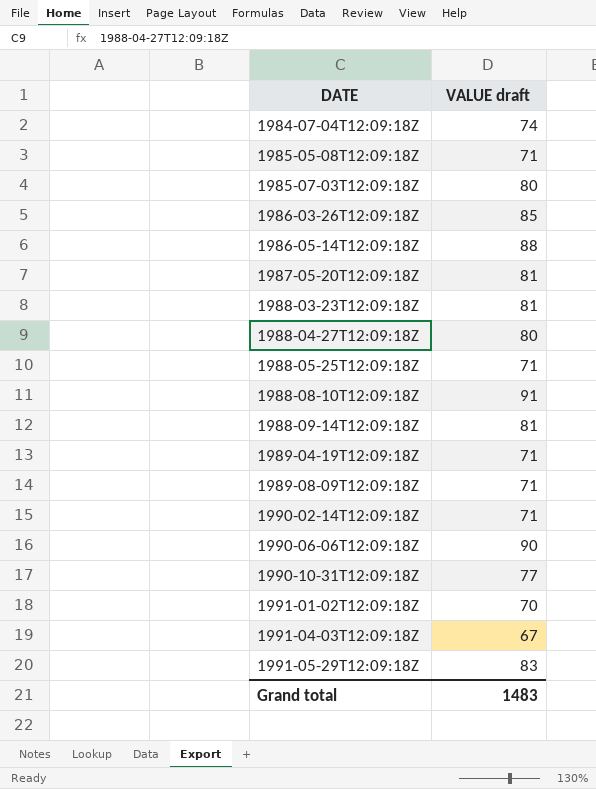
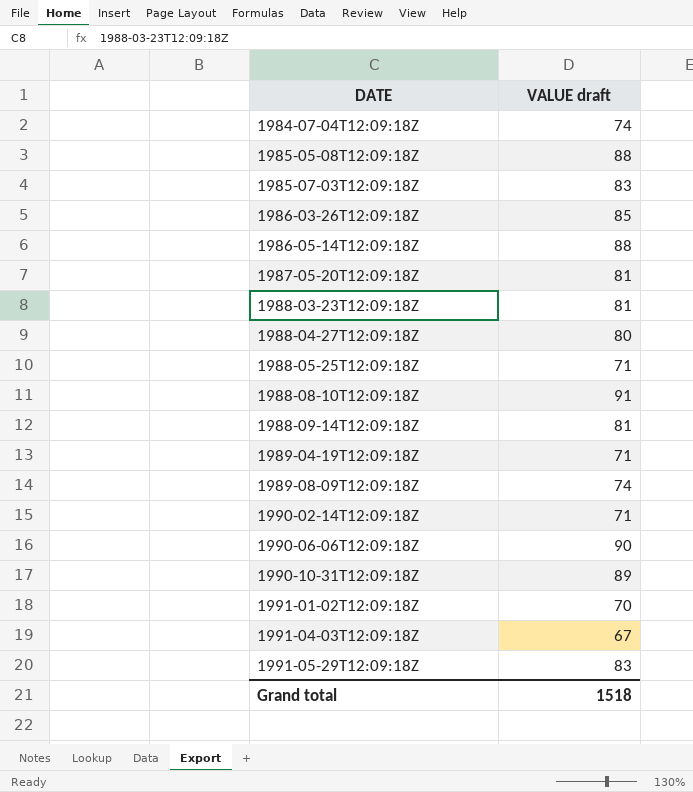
1985-05-08T12:09:18Z | VALUE draft: 71 -> 88
1985-07-03T12:09:18Z | VALUE draft: 80 -> 83
1989-08-09T12:09:18Z | VALUE draft: 71 -> 74
1990-10-31T12:09:18Z | VALUE draft: 77 -> 89
Grand total | VALUE draft: 1483 -> 1518

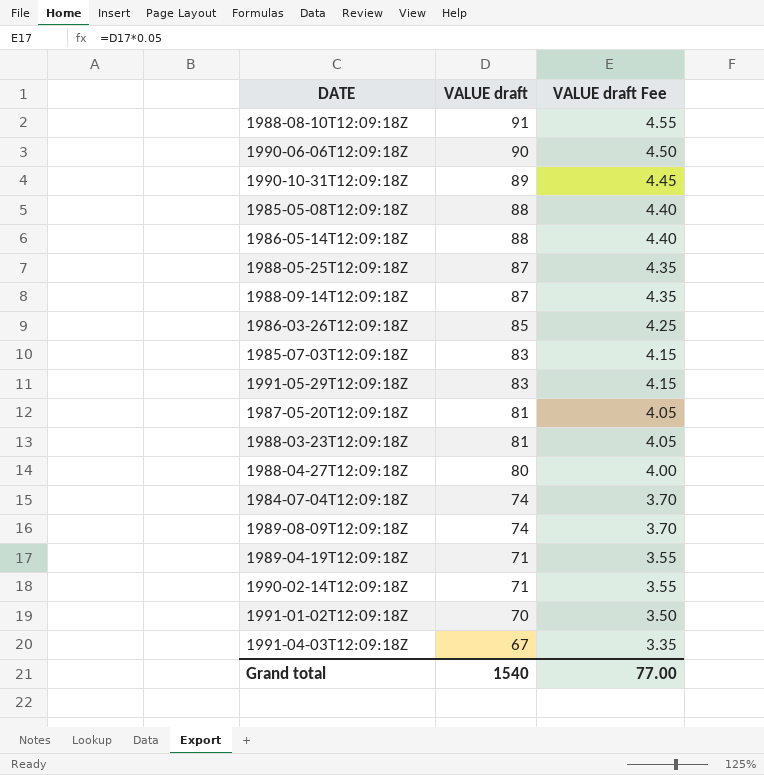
row order: DATE ascending -> VALUE draft descending
column VALUE draft Fee | formula: none -> [VALUE draft] * 0.05
1988-05-25T12:09:18Z | VALUE draft: 71 -> 87
1988-09-14T12:09:18Z | VALUE draft: 81 -> 87
Grand total | VALUE draft: 1518 -> 1540

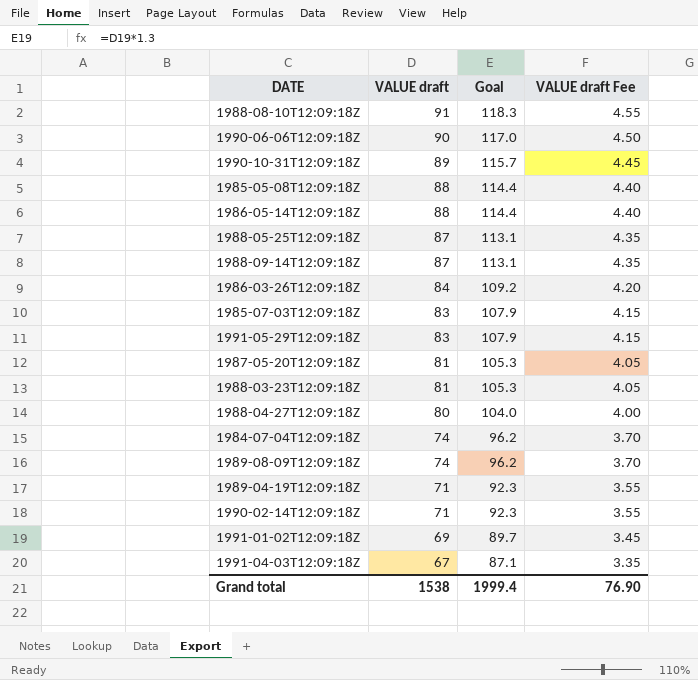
column Goal | formula: none -> [VALUE draft] * 1.3
1986-03-26T12:09:18Z | VALUE draft: 85 -> 84
1986-03-26T12:09:18Z | VALUE draft Fee: 4.25 -> 4.20
1991-01-02T12:09:18Z | VALUE draft: 70 -> 69
1991-01-02T12:09:18Z | VALUE draft Fee: 3.50 -> 3.45
Grand total | VALUE draft: 1540 -> 1538
Grand total | VALUE draft Fee: 77.00 -> 76.90

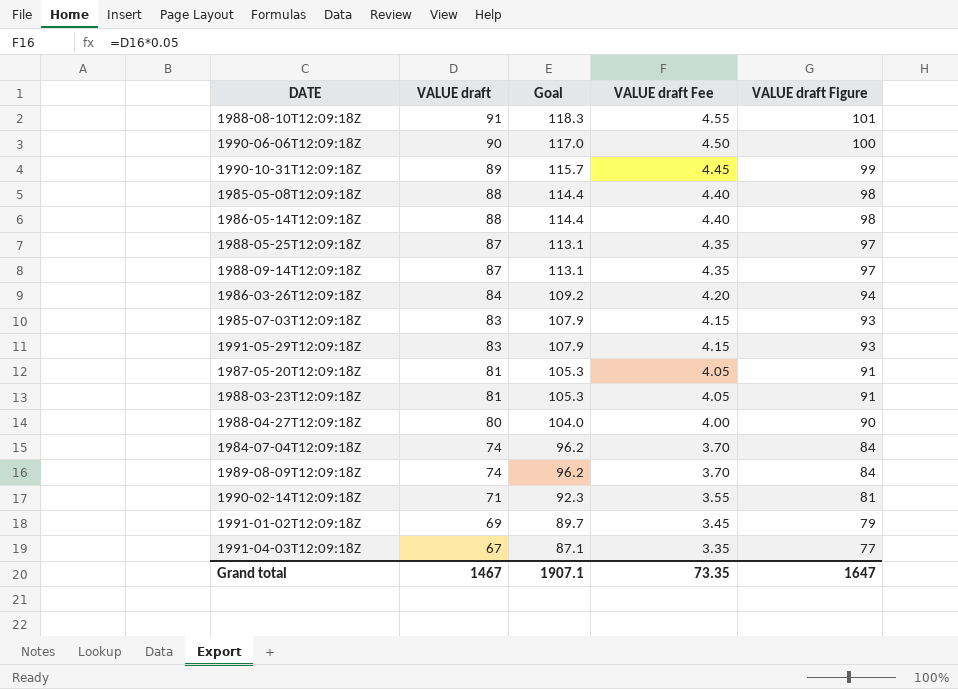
column VALUE draft Figure | formula: none -> [VALUE draft] + 10
row 1989-04-19T12:09:18Z: 71 | 92.3 | 3.55 -> none
Grand total | VALUE draft: 1538 -> 1467
Grand total | Goal: 1999.4 -> 1907.1
Grand total | VALUE draft Fee: 76.90 -> 73.35

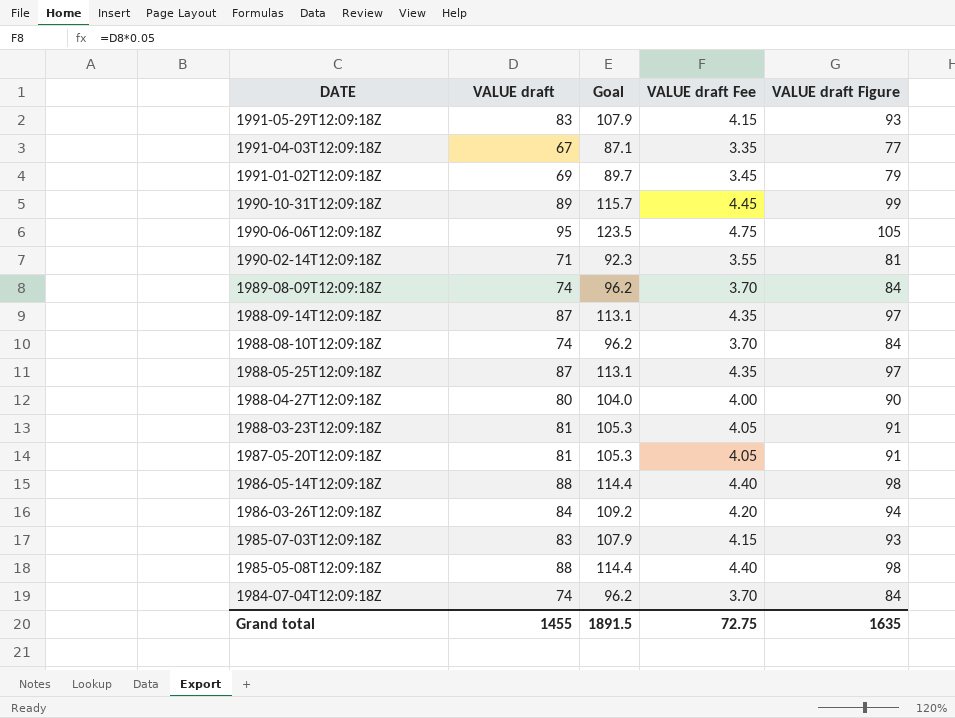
row order: VALUE draft descending -> DATE descending
1990-06-06T12:09:18Z | VALUE draft: 90 -> 95
1990-06-06T12:09:18Z | Goal: 117.0 -> 123.5
1990-06-06T12:09:18Z | VALUE draft Fee: 4.50 -> 4.75
1990-06-06T12:09:18Z | VALUE draft Figure: 100 -> 105
1988-08-10T12:09:18Z | VALUE draft: 91 -> 74
1988-08-10T12:09:18Z | Goal: 118.3 -> 96.2
1988-08-10T12:09:18Z | VALUE draft Fee: 4.55 -> 3.70
1988-08-10T12:09:18Z | VALUE draft Figure: 101 -> 84
Grand total | VALUE draft: 1467 -> 1455
Grand total | Goal: 1907.1 -> 1891.5
Grand total | VALUE draft Fee: 73.35 -> 72.75
Grand total | VALUE draft Figure: 1647 -> 1635

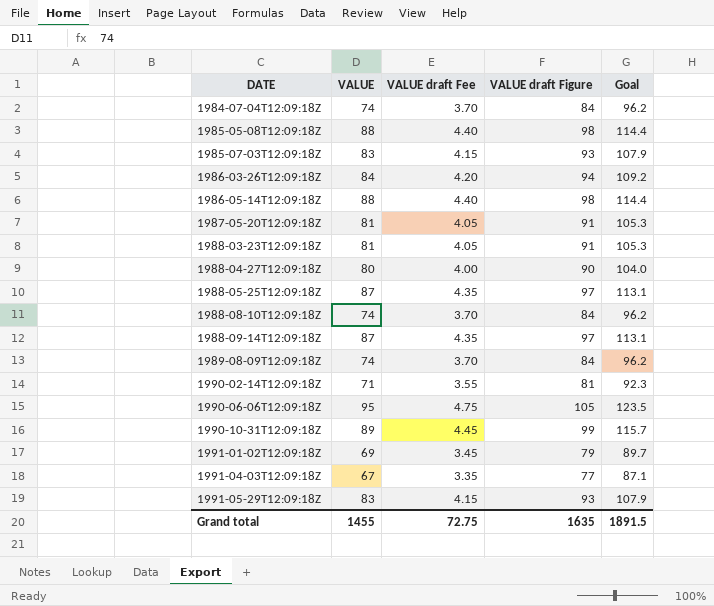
row order: DATE descending -> DATE ascending
column name: VALUE draft -> VALUE
column Goal | position: 3 -> 5

